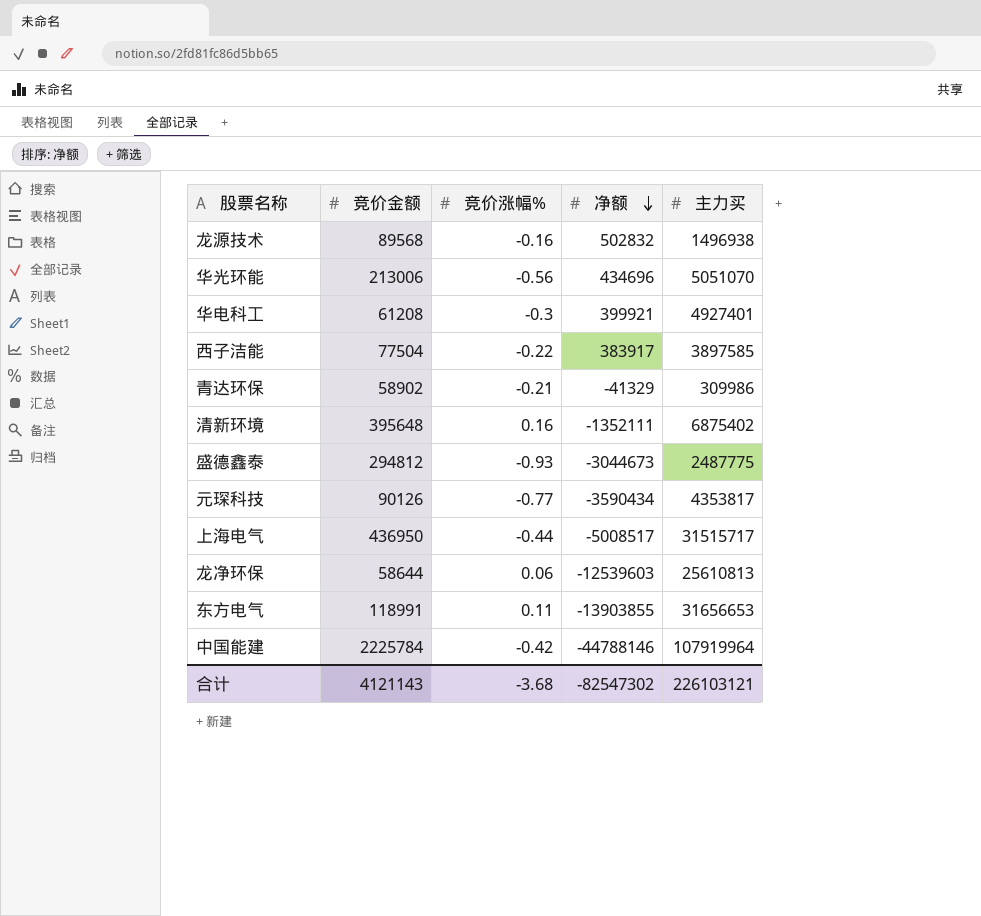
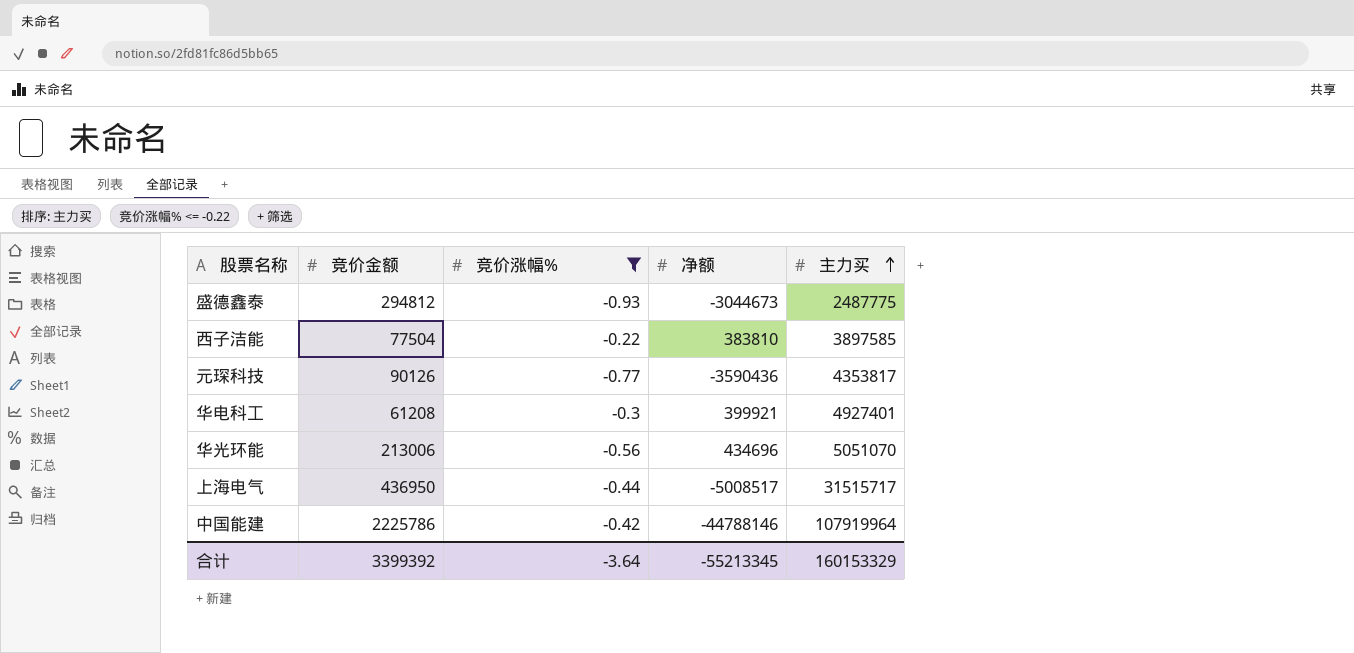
filter: none -> 竞价涨幅% <= -0.22
row order: 净额 descending -> 主力买 ascending
西子洁能 | 净额: 383917 -> 383810
元琛科技 | 净额: -3590434 -> -3590436
中国能建 | 竞价金额: 2225784 -> 2225786
合计 | 竞价金额: 4121143 -> 3399392
合计 | 竞价涨幅%: -3.68 -> -3.64
合计 | 净额: -82547302 -> -55213345
合计 | 主力买: 226103121 -> 160153329

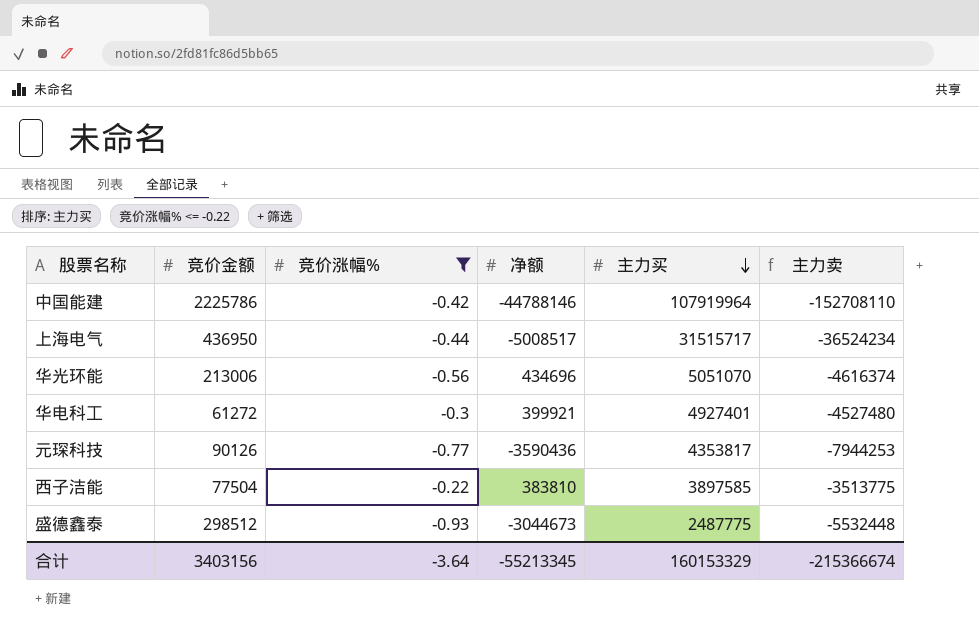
row order: 主力买 ascending -> 主力买 descending
column 主力卖 | formula: none -> [净额] - [主力买]
华电科工 | 竞价金额: 61208 -> 61272
盛德鑫泰 | 竞价金额: 294812 -> 298512
合计 | 竞价金额: 3399392 -> 3403156

